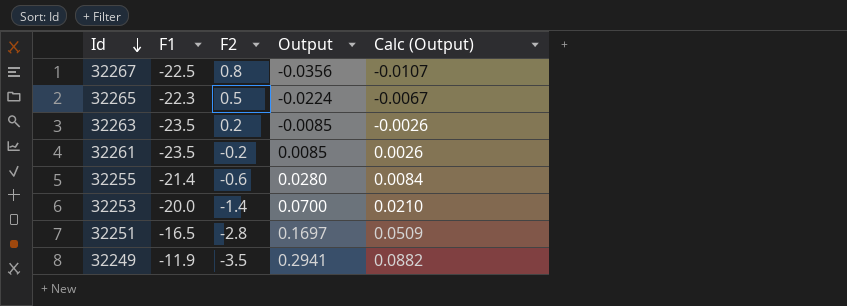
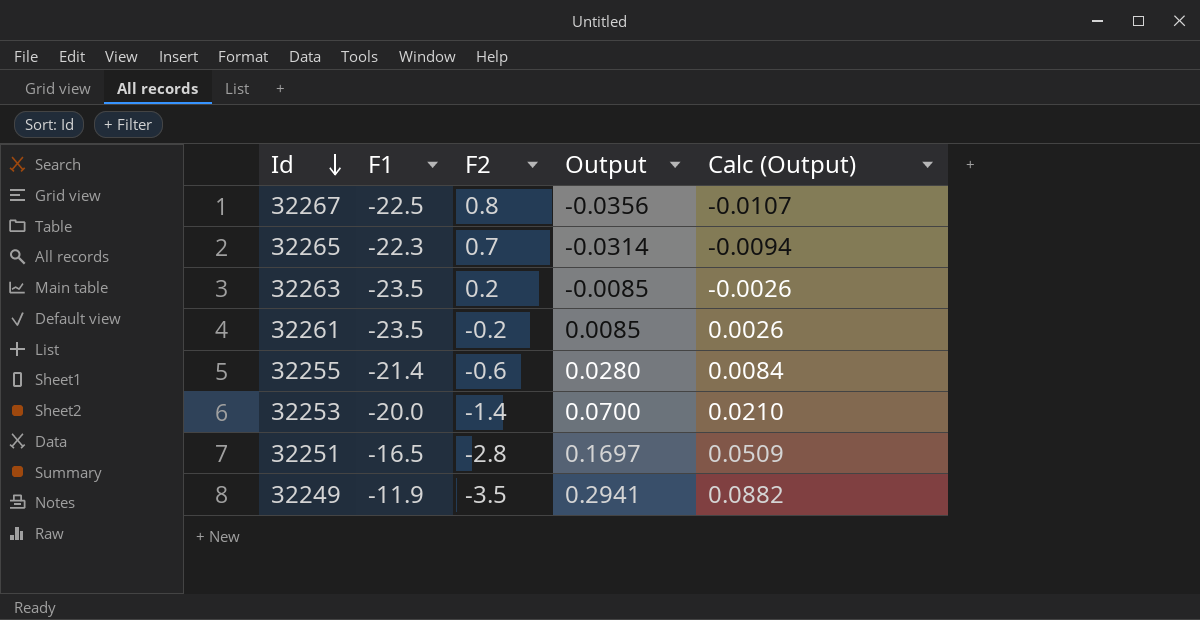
32265 | F2: 0.5 -> 0.7
32265 | Output: -0.0224 -> -0.0314
32265 | Calc (Output): -0.0067 -> -0.0094

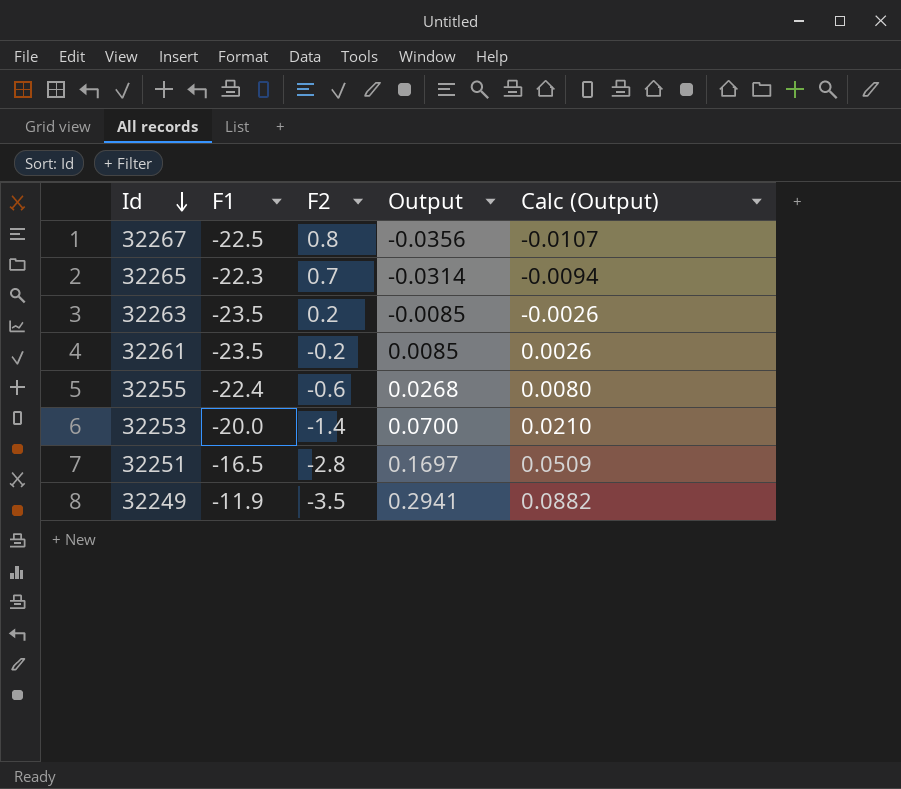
32255 | F1: -21.4 -> -22.4
32255 | Output: 0.0280 -> 0.0268
32255 | Calc (Output): 0.0084 -> 0.0080

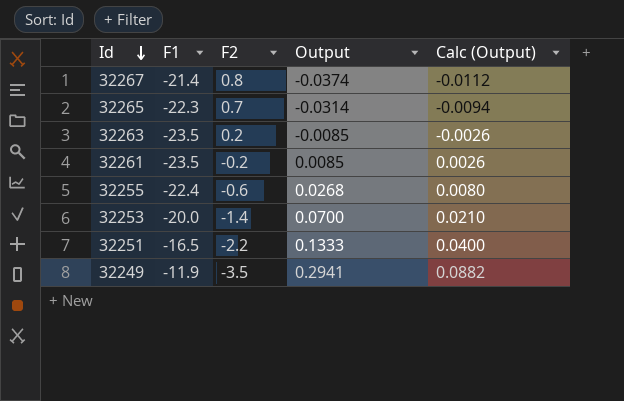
32267 | F1: -22.5 -> -21.4
32267 | Output: -0.0356 -> -0.0374
32267 | Calc (Output): -0.0107 -> -0.0112
32251 | F2: -2.8 -> -2.2
32251 | Output: 0.1697 -> 0.1333
32251 | Calc (Output): 0.0509 -> 0.0400

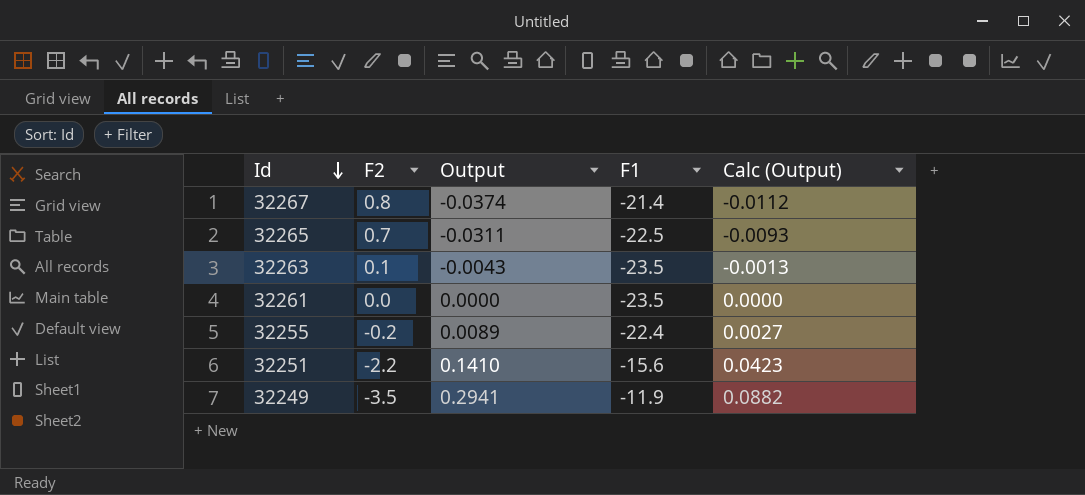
column F1 | position: 2 -> 4
row 32253: -20.0 | -1.4 | 0.0700 | 0.0210 -> none
32265 | Output: -0.0314 -> -0.0311
32265 | F1: -22.3 -> -22.5
32265 | Calc (Output): -0.0094 -> -0.0093
32263 | F2: 0.2 -> 0.1
32263 | Output: -0.0085 -> -0.0043
32263 | Calc (Output): -0.0026 -> -0.0013
32261 | F2: -0.2 -> 0.0
32261 | Output: 0.0085 -> 0.0000
32261 | Calc (Output): 0.0026 -> 0.0000
32255 | F2: -0.6 -> -0.2
32255 | Output: 0.0268 -> 0.0089
32255 | Calc (Output): 0.0080 -> 0.0027
32251 | Output: 0.1333 -> 0.1410
32251 | F1: -16.5 -> -15.6
32251 | Calc (Output): 0.0400 -> 0.0423

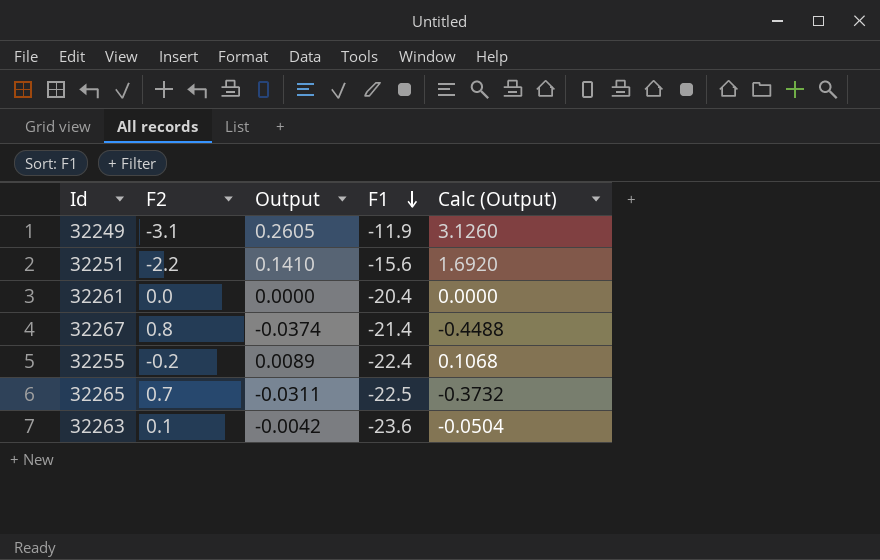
row order: Id descending -> F1 descending
column Calc (Output) | formula: [Output] * 0.3 -> [Output] * 12
32249 | F2: -3.5 -> -3.1
32249 | Output: 0.2941 -> 0.2605
32261 | F1: -23.5 -> -20.4
32263 | Output: -0.0043 -> -0.0042
32263 | F1: -23.5 -> -23.6

